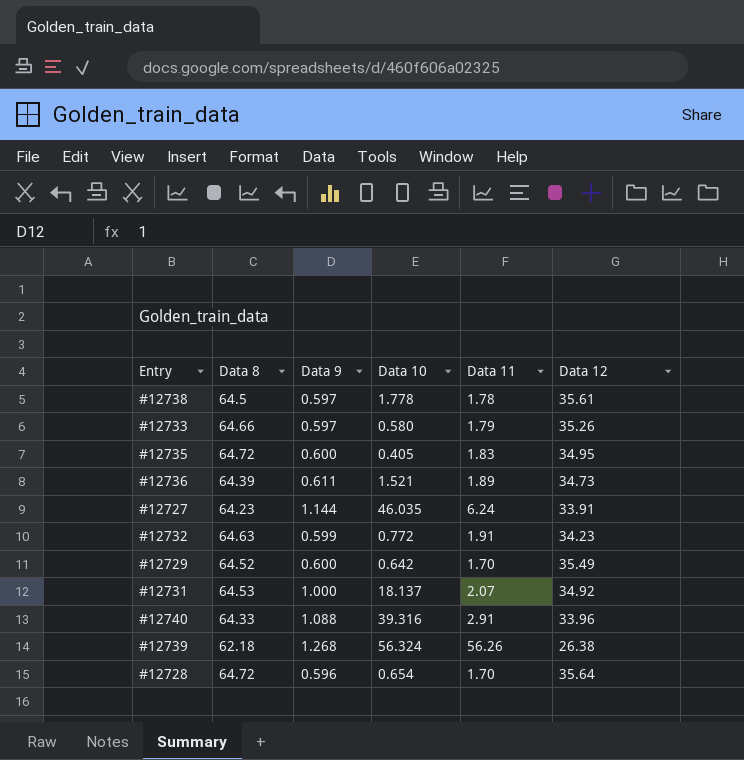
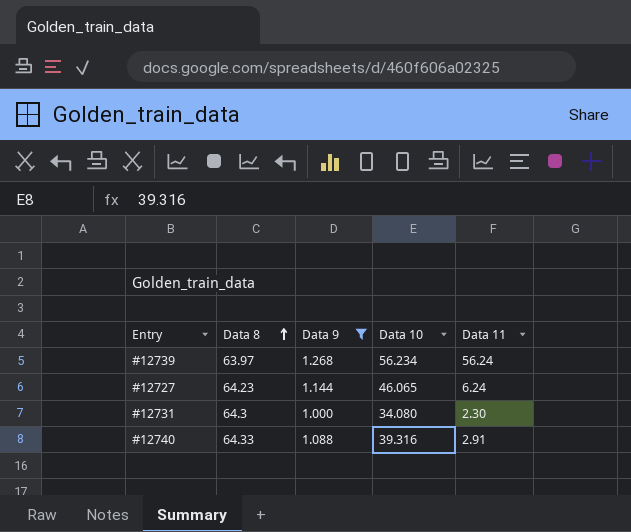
filter: none -> Data 9 >= 1.000
row order: none -> Data 8 ascending
column Data 12 | position: 6 -> none
#12739 | Data 8: 62.18 -> 63.97
#12739 | Data 10: 56.324 -> 56.234
#12739 | Data 11: 56.26 -> 56.24
#12727 | Data 10: 46.035 -> 46.065
#12731 | Data 8: 64.53 -> 64.3
#12731 | Data 10: 18.137 -> 34.080
#12731 | Data 11: 2.07 -> 2.30

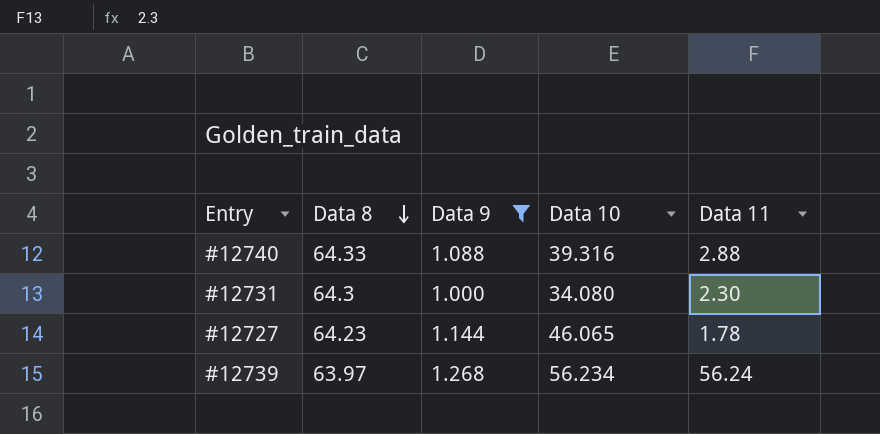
row order: Data 8 ascending -> Data 8 descending
#12740 | Data 11: 2.91 -> 2.88
#12727 | Data 11: 6.24 -> 1.78

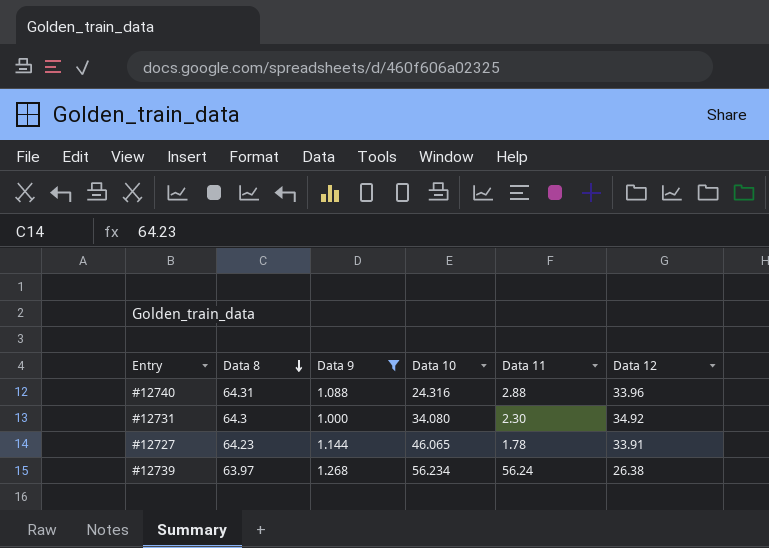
column Data 12 | position: none -> 6
#12740 | Data 8: 64.33 -> 64.31
#12740 | Data 10: 39.316 -> 24.316

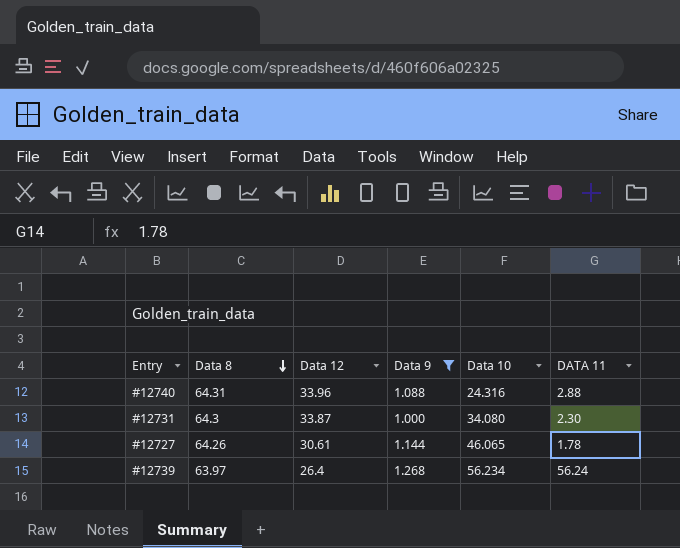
column Data 12 | position: 6 -> 3
column name: Data 11 -> DATA 11
#12731 | Data 12: 34.92 -> 33.87
#12727 | Data 8: 64.23 -> 64.26
#12727 | Data 12: 33.91 -> 30.61
#12739 | Data 12: 26.38 -> 26.4

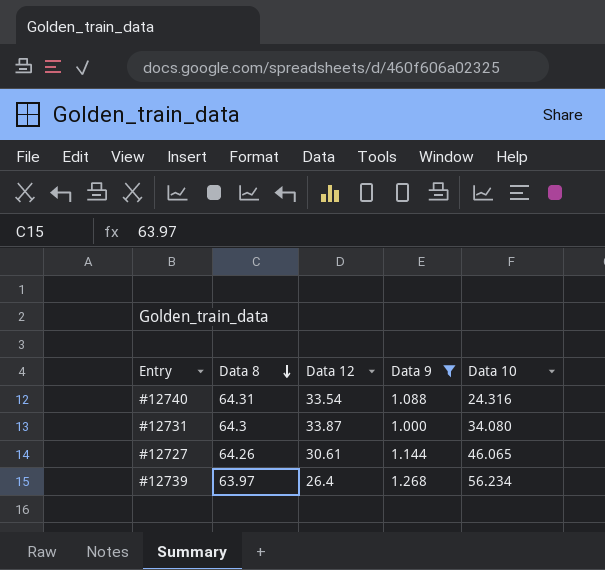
column DATA 11 | position: 6 -> none
#12740 | Data 12: 33.96 -> 33.54

